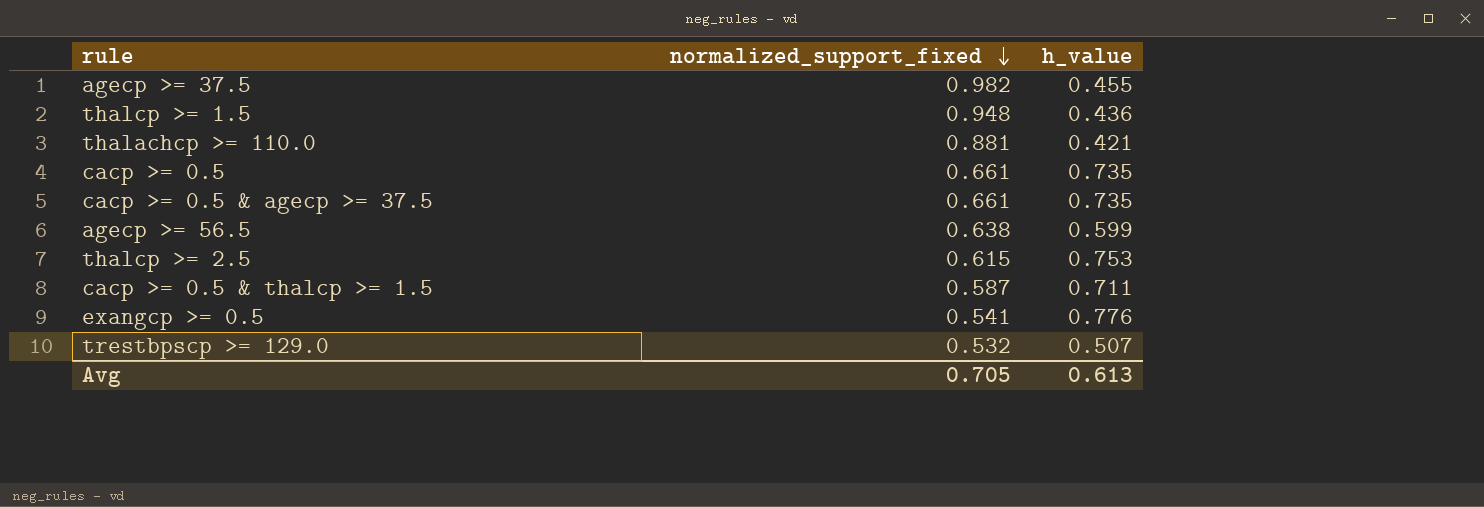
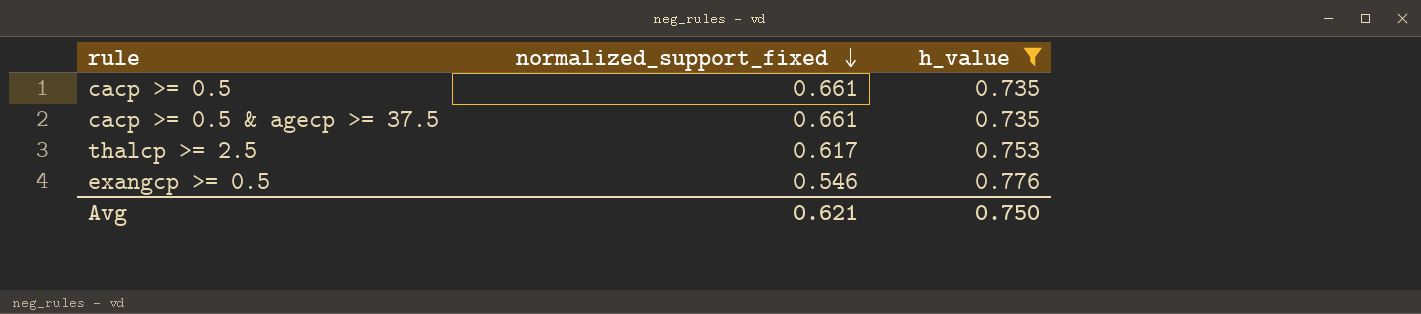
filter: none -> h_value >= 0.735
thalcp >= 2.5 | normalized_support_fixed: 0.615 -> 0.617
exangcp >= 0.5 | normalized_support_fixed: 0.541 -> 0.546
Avg | normalized_support_fixed: 0.705 -> 0.621
Avg | h_value: 0.613 -> 0.750

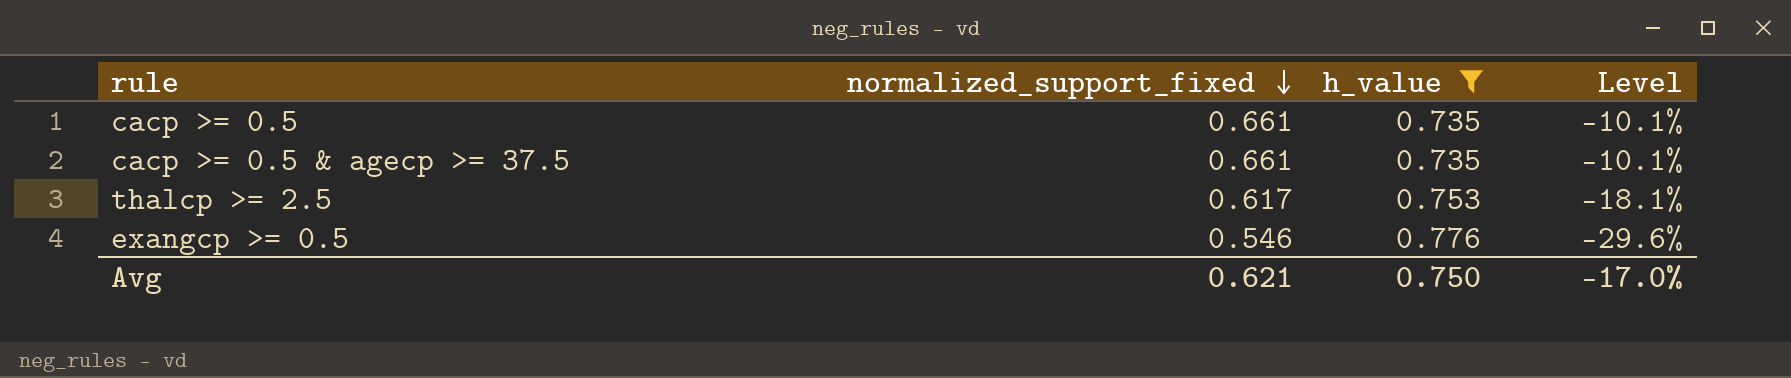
column Level | formula: none -> ([normalized_support_fixed] - [h_value]) / [h_value]

